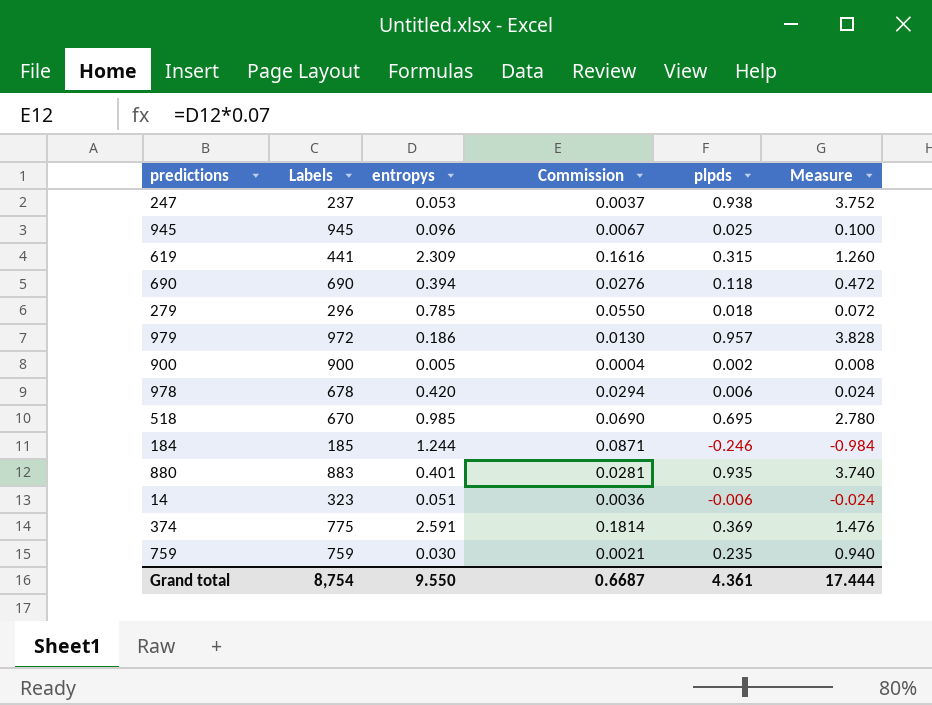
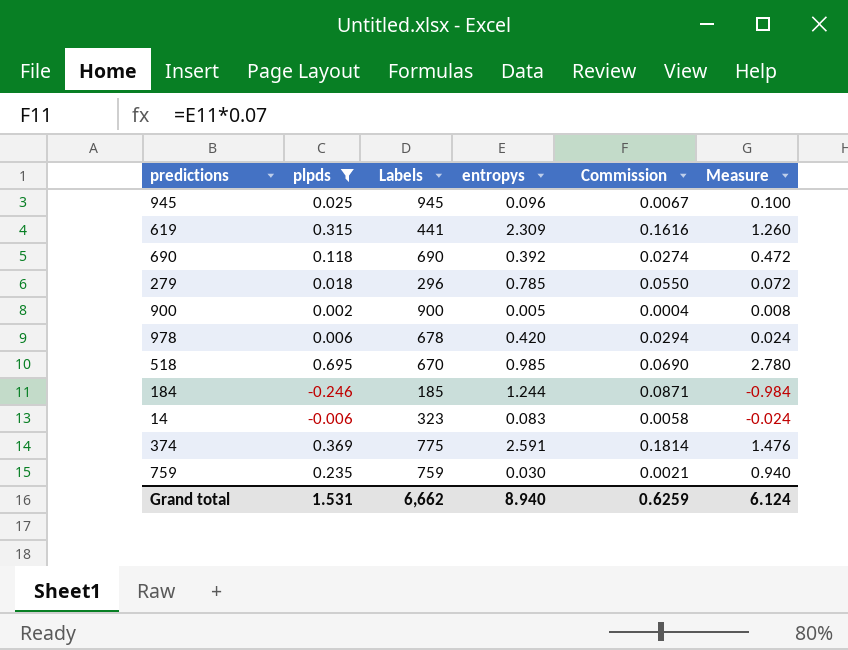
filter: none -> plpds <= 0.695
column plpds | position: 5 -> 2
690 | entropys: 0.394 -> 0.392
690 | Commission: 0.0276 -> 0.0274
14 | entropys: 0.051 -> 0.083
14 | Commission: 0.0036 -> 0.0058
Grand total | plpds: 4.361 -> 1.531
Grand total | Labels: 8,754 -> 6,662
Grand total | entropys: 9.550 -> 8.940
Grand total | Commission: 0.6687 -> 0.6259
Grand total | Measure: 17.444 -> 6.124

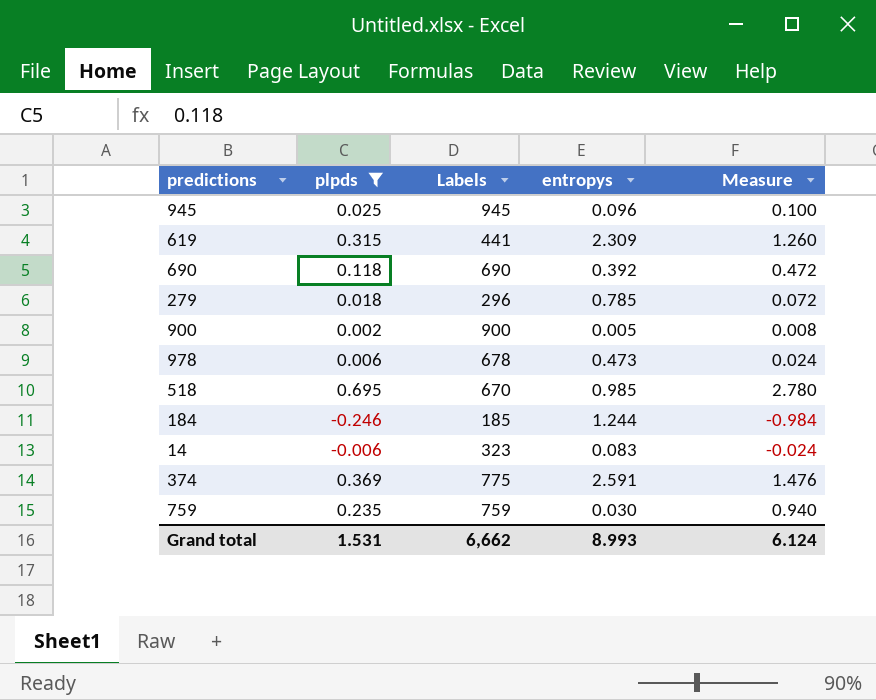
column Commission | formula: [entropys] * 0.07 -> none
978 | entropys: 0.420 -> 0.473
Grand total | entropys: 8.940 -> 8.993

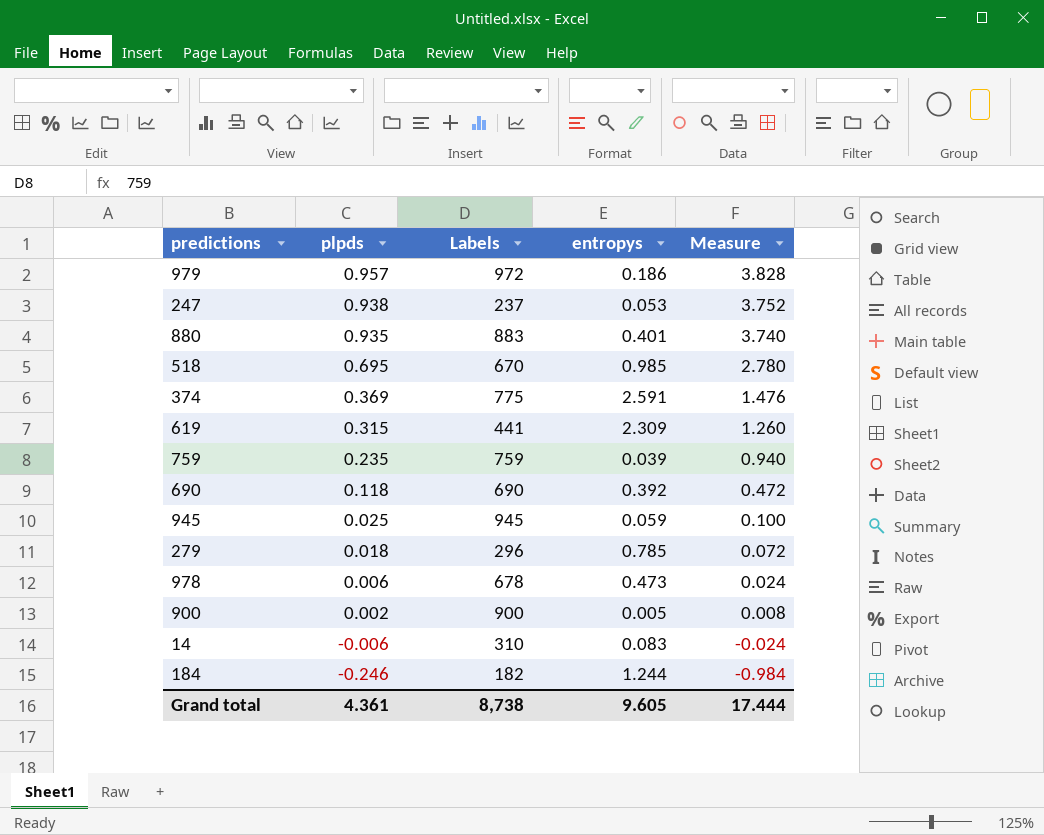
filter: plpds <= 0.695 -> none
row order: none -> plpds descending
759 | entropys: 0.030 -> 0.039
945 | entropys: 0.096 -> 0.059
14 | Labels: 323 -> 310
184 | Labels: 185 -> 182
Grand total | plpds: 1.531 -> 4.361
Grand total | Labels: 6,662 -> 8,738
Grand total | entropys: 8.993 -> 9.605
Grand total | Measure: 6.124 -> 17.444

